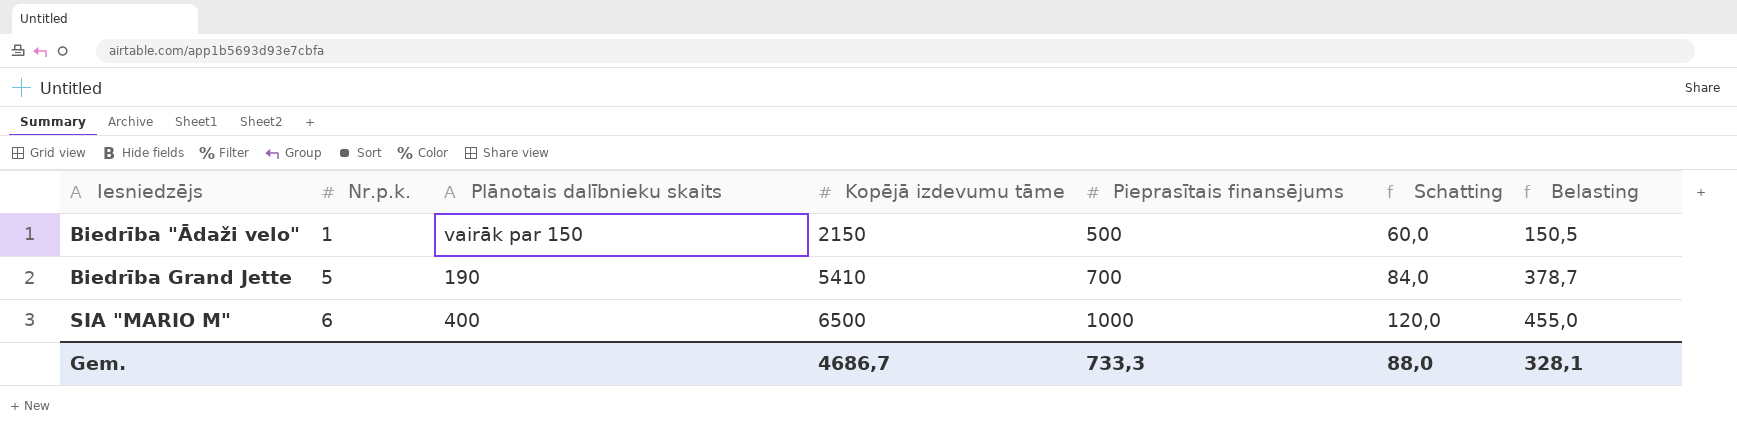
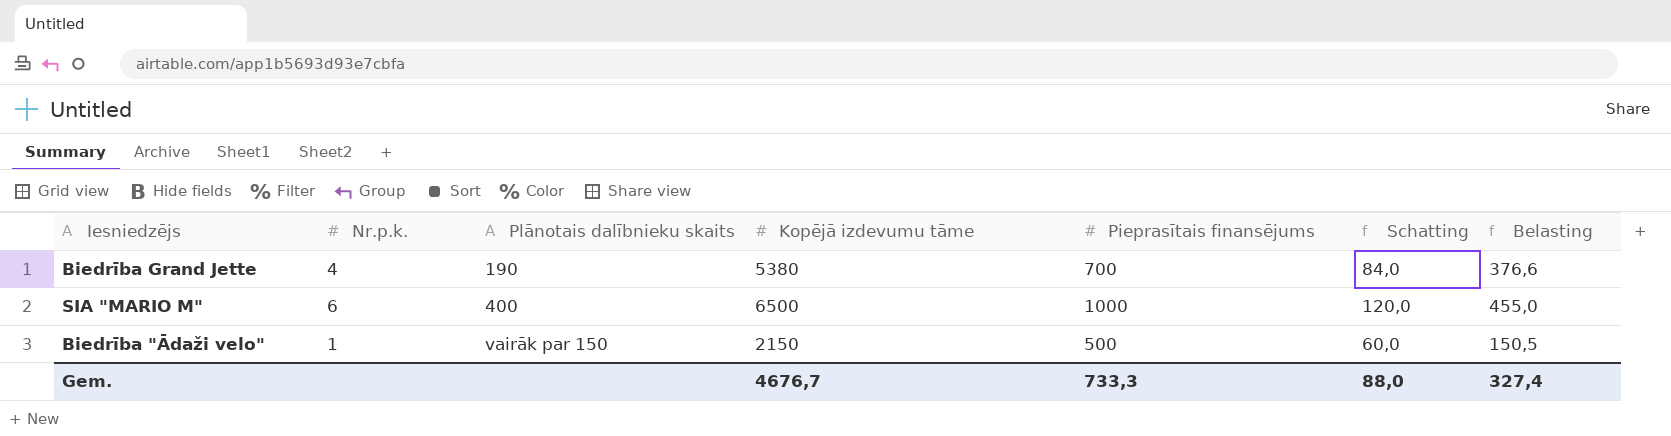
row order: Iesniedzējs ascending -> Plānotais dalībnieku skaits ascending
Biedrība Grand Jette | Nr.p.k.: 5 -> 4
Biedrība Grand Jette | Kopējā izdevumu tāme: 5410 -> 5380
Biedrība Grand Jette | Belasting: 378,7 -> 376,6
Gem. | Kopējā izdevumu tāme: 4686,7 -> 4676,7
Gem. | Belasting: 328,1 -> 327,4

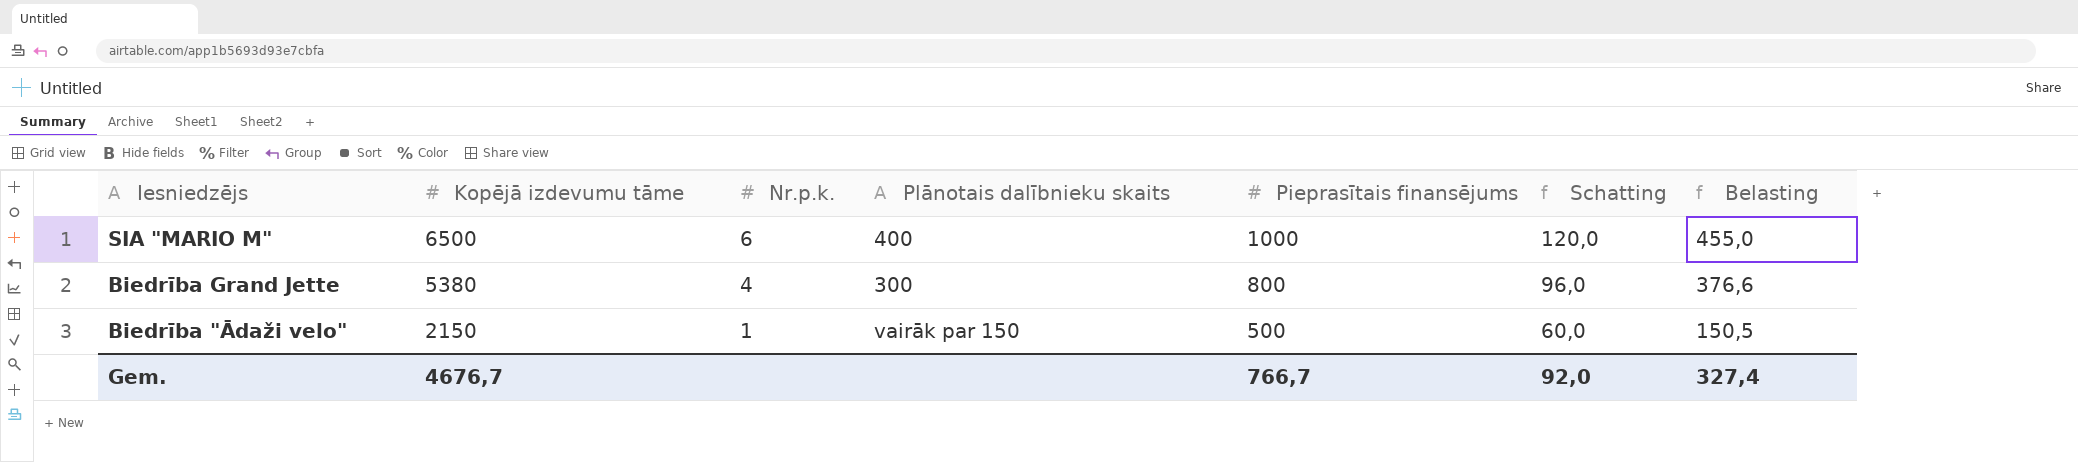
row order: Plānotais dalībnieku skaits ascending -> Iesniedzējs descending
column Kopējā izdevumu tāme | position: 4 -> 2
Biedrība Grand Jette | Plānotais dalībnieku skaits: 190 -> 300
Biedrība Grand Jette | Pieprasītais finansējums: 700 -> 800
Biedrība Grand Jette | Schatting: 84,0 -> 96,0
Gem. | Pieprasītais finansējums: 733,3 -> 766,7
Gem. | Schatting: 88,0 -> 92,0

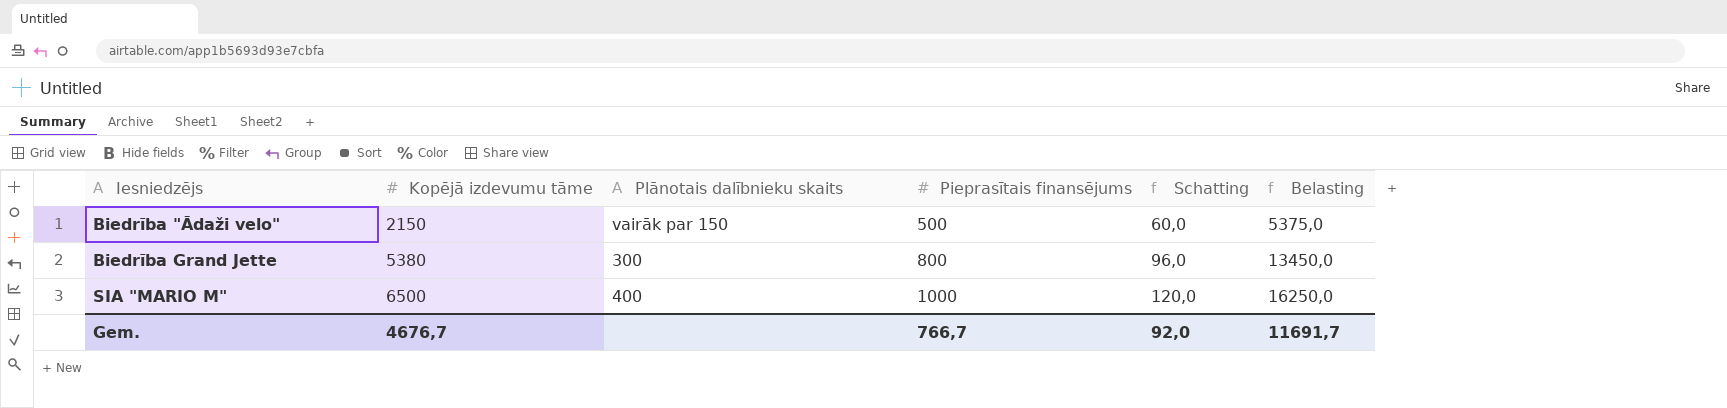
row order: Iesniedzējs descending -> Iesniedzējs ascending
column Nr.p.k. | position: 3 -> none
column Belasting | formula: [Kopējā izdevumu tāme] * 0,07 -> [Kopējā izdevumu tāme] * 2,5
Gem. | Belasting: 327,4 -> 11691,7

